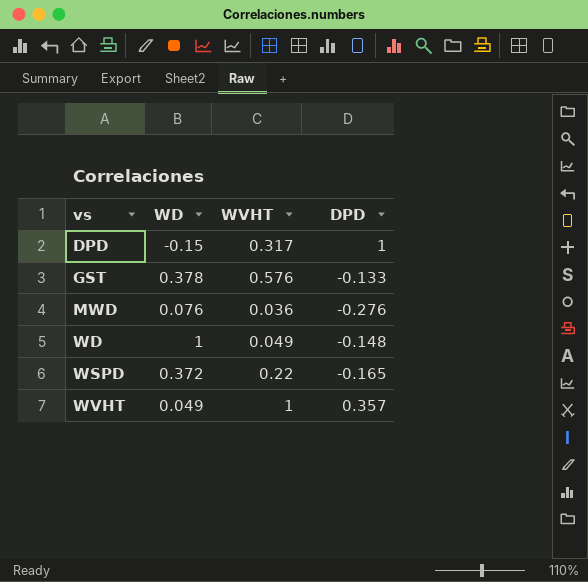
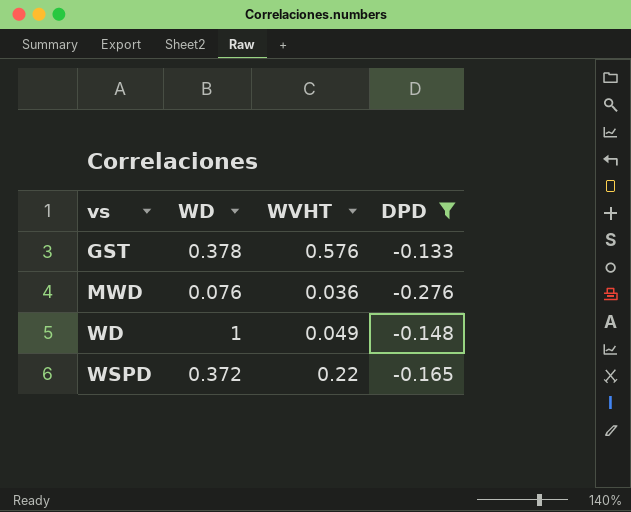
filter: none -> DPD <= -0.133

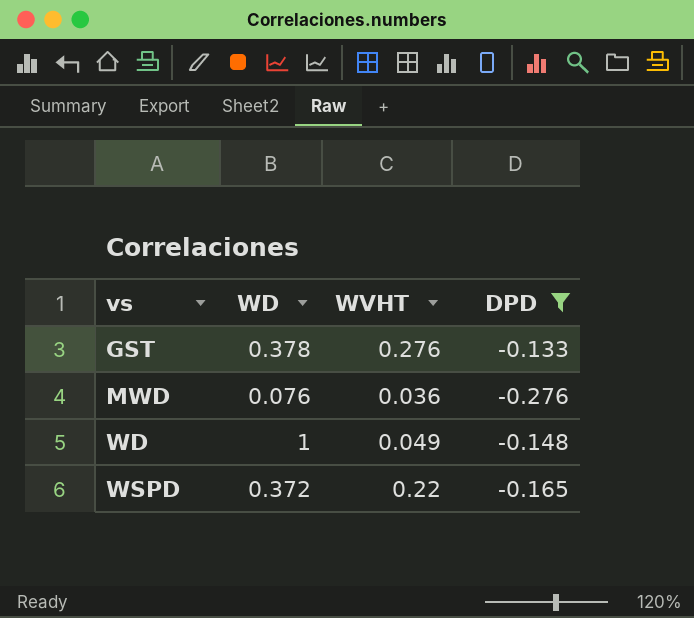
GST | WVHT: 0.576 -> 0.276

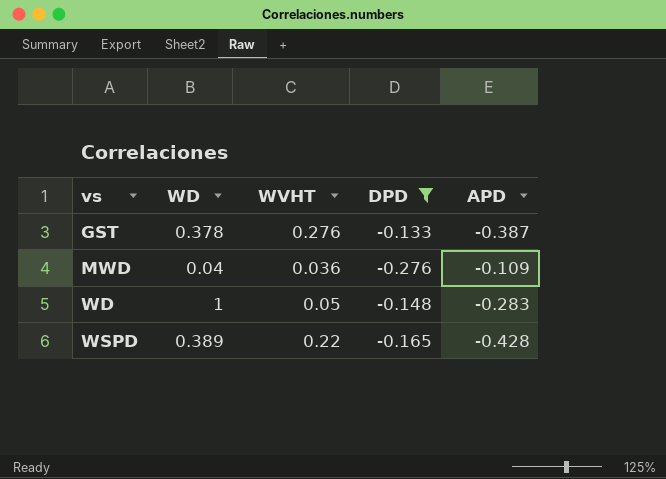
column APD | position: none -> 5
MWD | WD: 0.076 -> 0.04
WD | WVHT: 0.049 -> 0.05
WSPD | WD: 0.372 -> 0.389

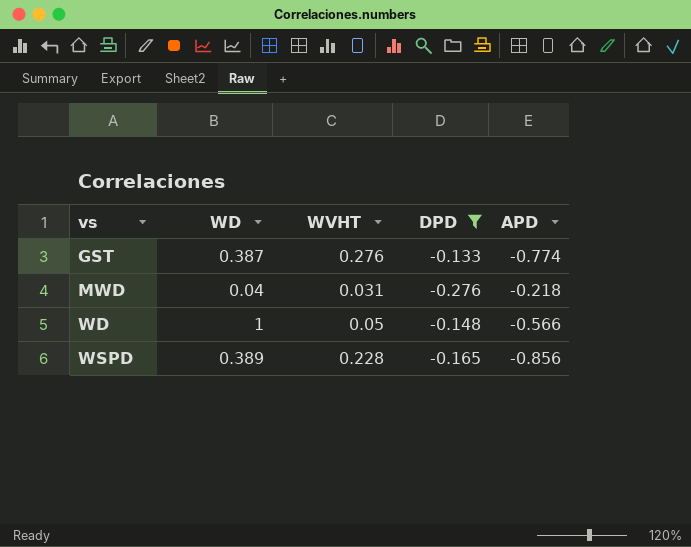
GST | WD: 0.378 -> 0.387
GST | APD: -0.387 -> -0.774
MWD | WVHT: 0.036 -> 0.031
MWD | APD: -0.109 -> -0.218
WD | APD: -0.283 -> -0.566
WSPD | WVHT: 0.22 -> 0.228
WSPD | APD: -0.428 -> -0.856

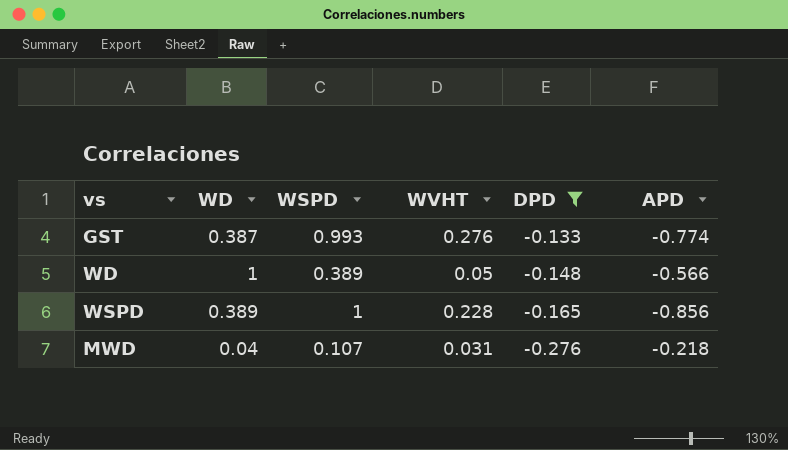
row order: vs ascending -> DPD descending
column WSPD | position: none -> 3

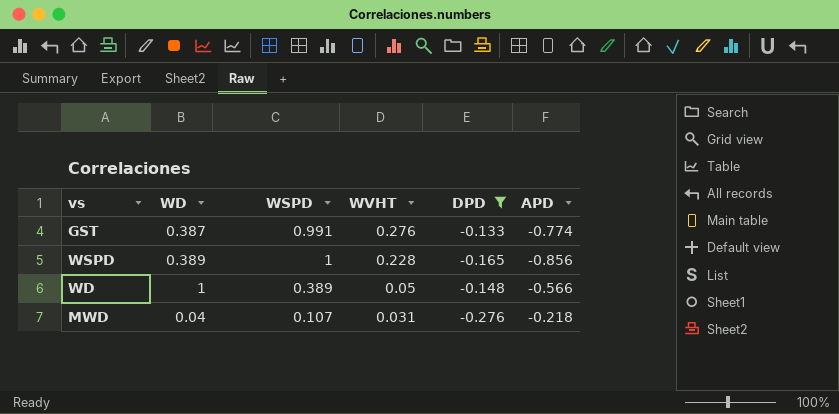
row order: DPD descending -> WVHT descending
GST | WSPD: 0.993 -> 0.991

